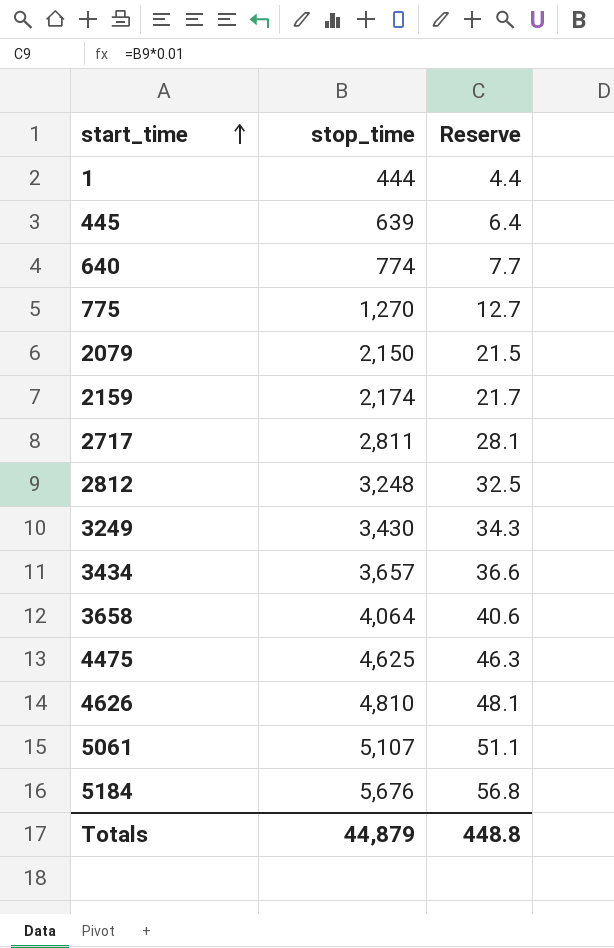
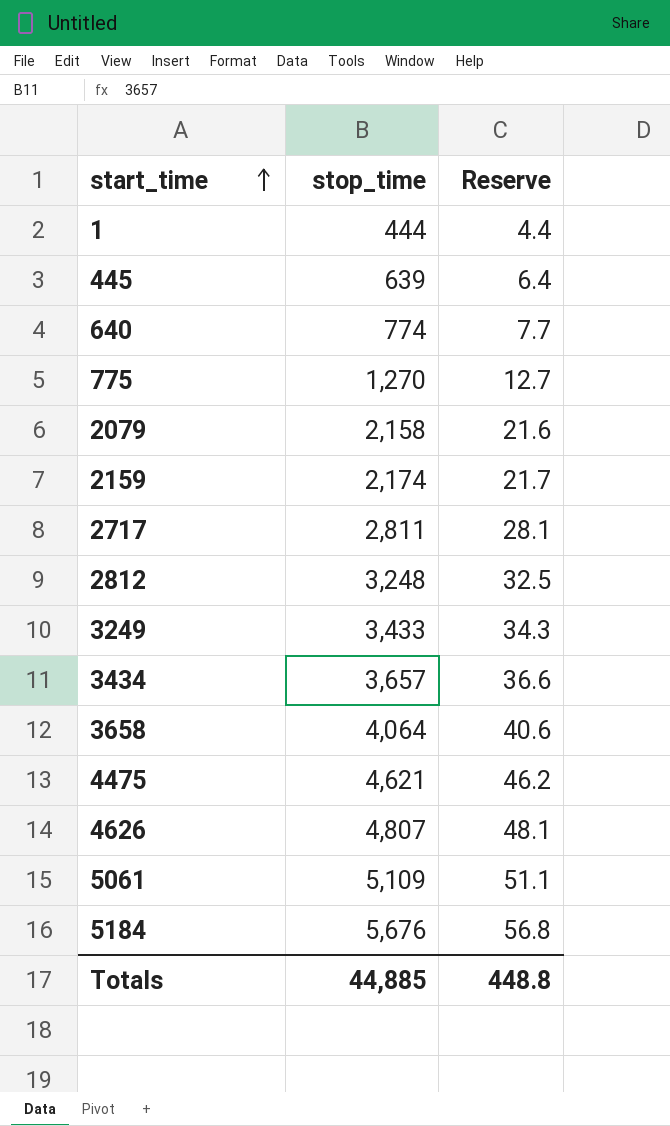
2079 | stop_time: 2,150 -> 2,158
2079 | Reserve: 21.5 -> 21.6
3249 | stop_time: 3,430 -> 3,433
4475 | stop_time: 4,625 -> 4,621
4475 | Reserve: 46.3 -> 46.2
4626 | stop_time: 4,810 -> 4,807
5061 | stop_time: 5,107 -> 5,109
Totals | stop_time: 44,879 -> 44,885

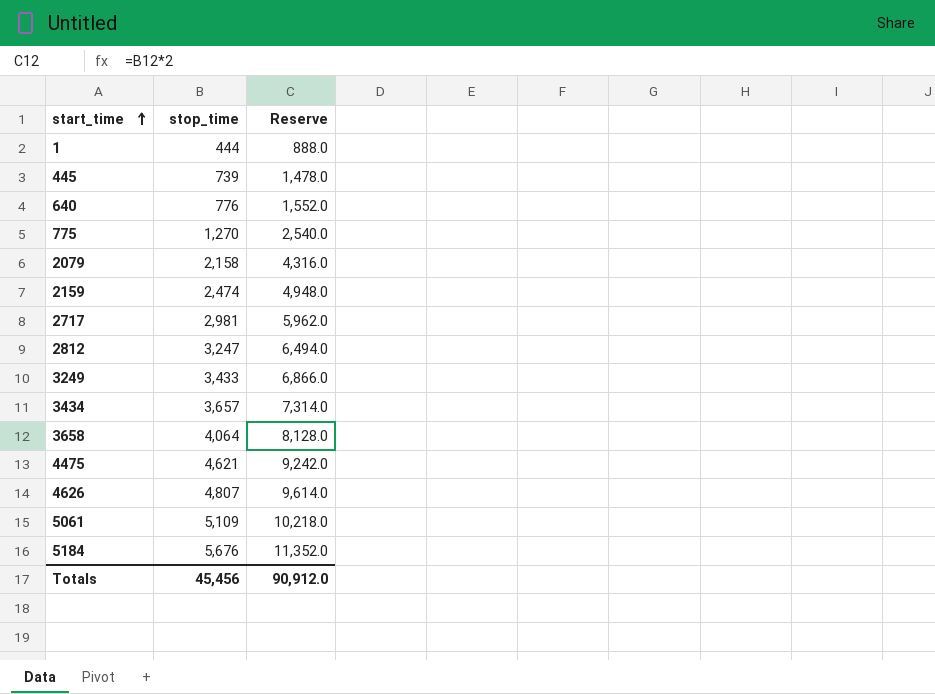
column Reserve | formula: [stop_time] * 0.01 -> [stop_time] * 2
445 | stop_time: 639 -> 739
640 | stop_time: 774 -> 776
2159 | stop_time: 2,174 -> 2,474
2717 | stop_time: 2,811 -> 2,981
2812 | stop_time: 3,248 -> 3,247
Totals | stop_time: 44,885 -> 45,456
Totals | Reserve: 448.8 -> 90,912.0

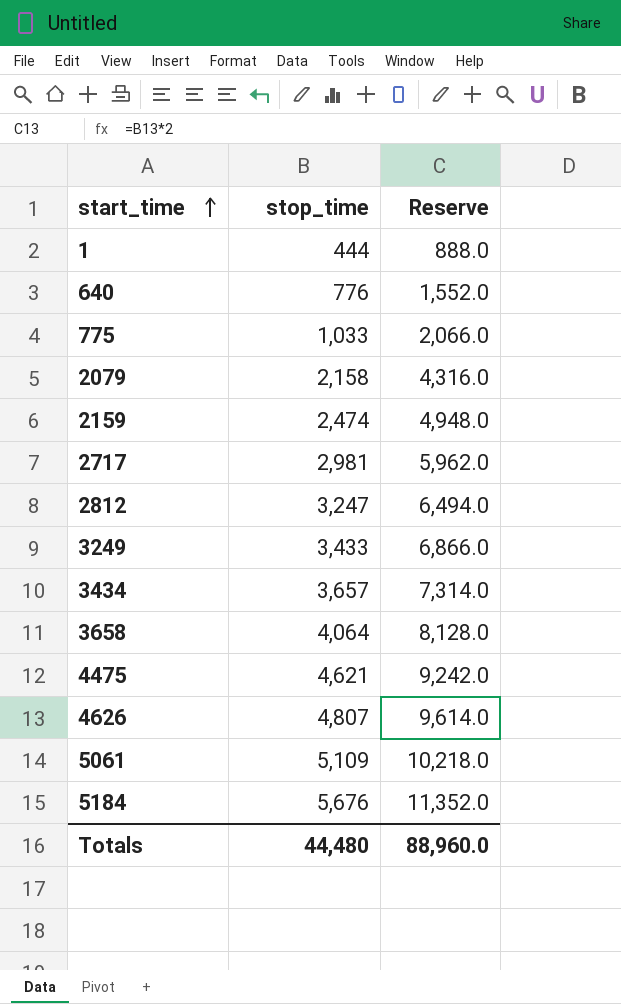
row 445: 739 | 1,478.0 -> none
775 | stop_time: 1,270 -> 1,033
775 | Reserve: 2,540.0 -> 2,066.0
Totals | stop_time: 45,456 -> 44,480
Totals | Reserve: 90,912.0 -> 88,960.0

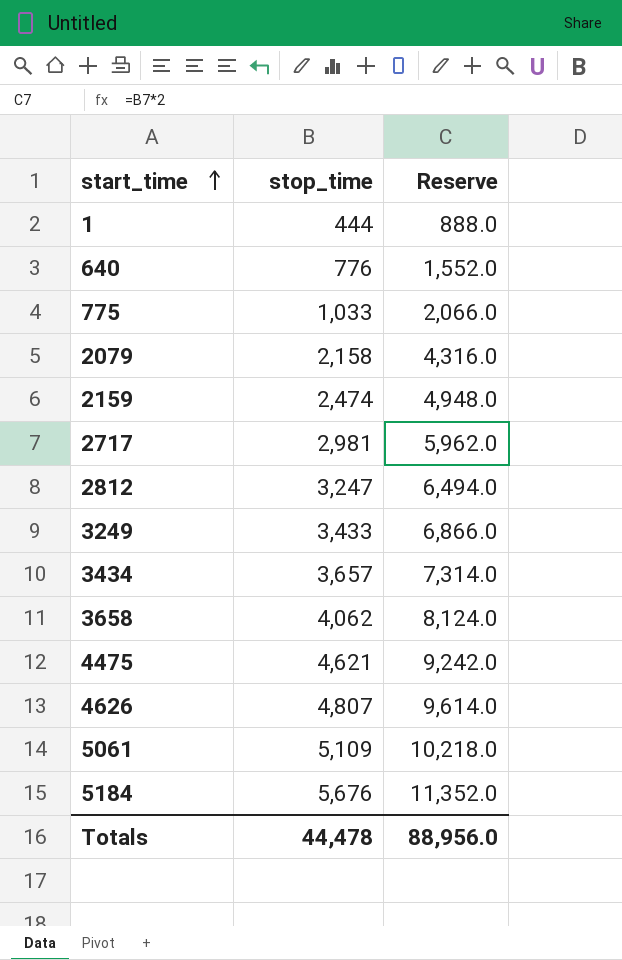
3658 | stop_time: 4,064 -> 4,062
3658 | Reserve: 8,128.0 -> 8,124.0
Totals | stop_time: 44,480 -> 44,478
Totals | Reserve: 88,960.0 -> 88,956.0

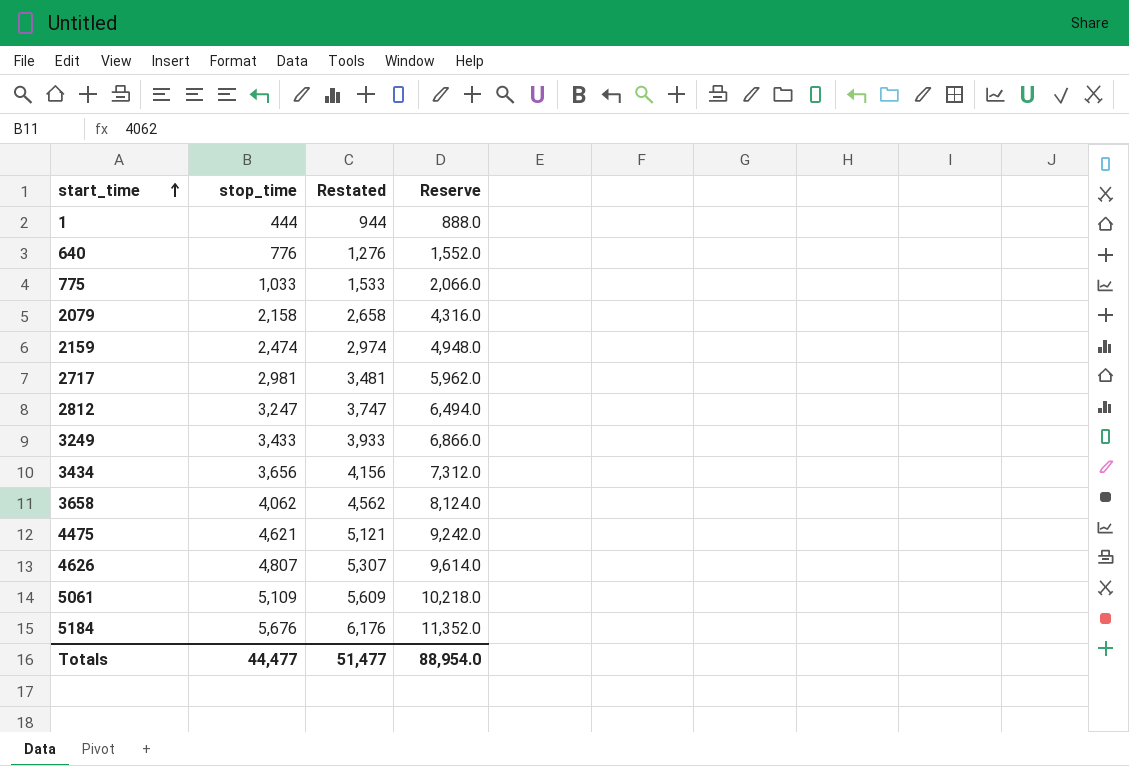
column Restated | formula: none -> [stop_time] + 500
3434 | stop_time: 3,657 -> 3,656
3434 | Reserve: 7,314.0 -> 7,312.0
Totals | stop_time: 44,478 -> 44,477
Totals | Reserve: 88,956.0 -> 88,954.0

